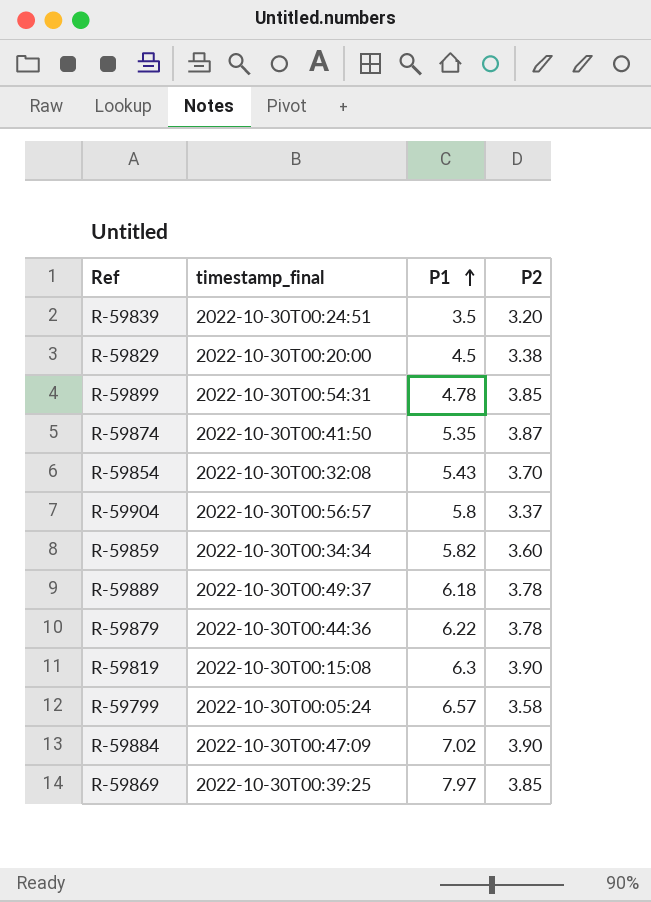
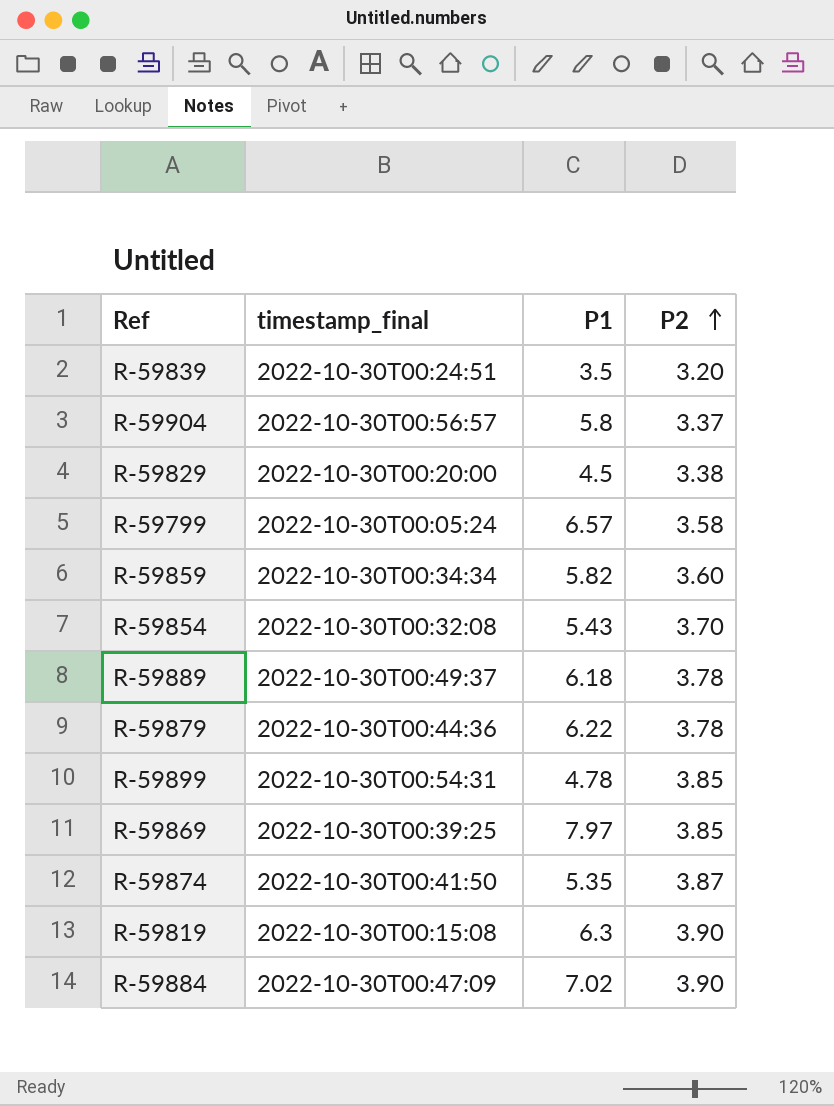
row order: P1 ascending -> P2 ascending

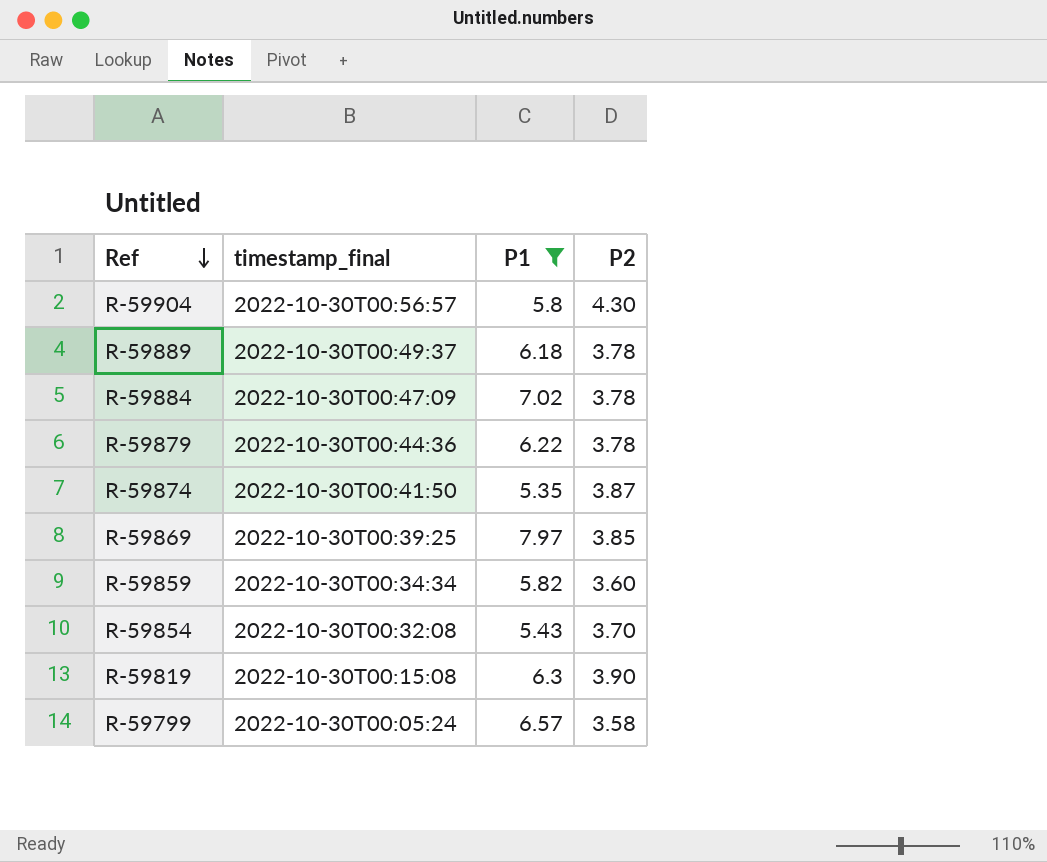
filter: none -> P1 >= 5.35
row order: P2 ascending -> Ref descending
R-59904 | P2: 3.37 -> 4.30
R-59884 | P2: 3.90 -> 3.78

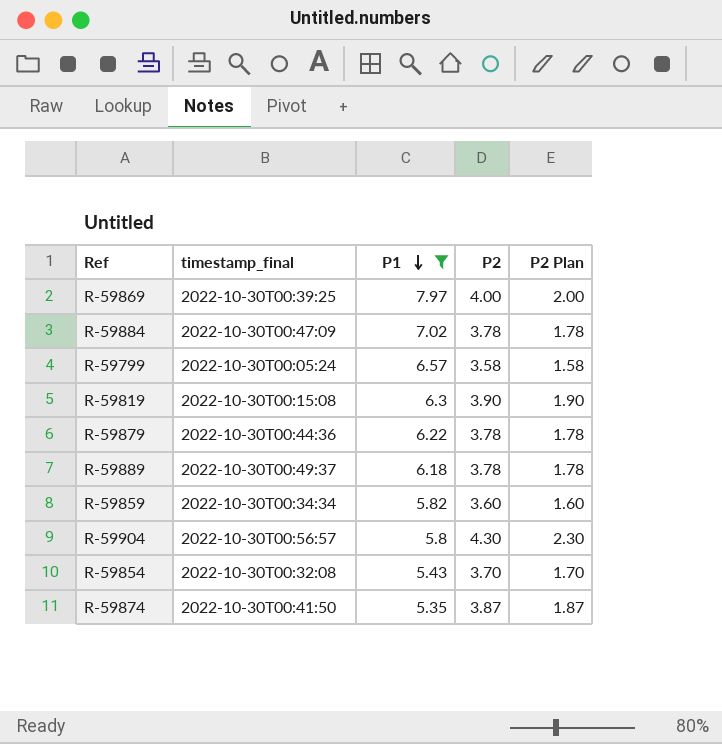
row order: Ref descending -> P1 descending
column P2 Plan | formula: none -> [P2] - 2
R-59869 | P2: 3.85 -> 4.00

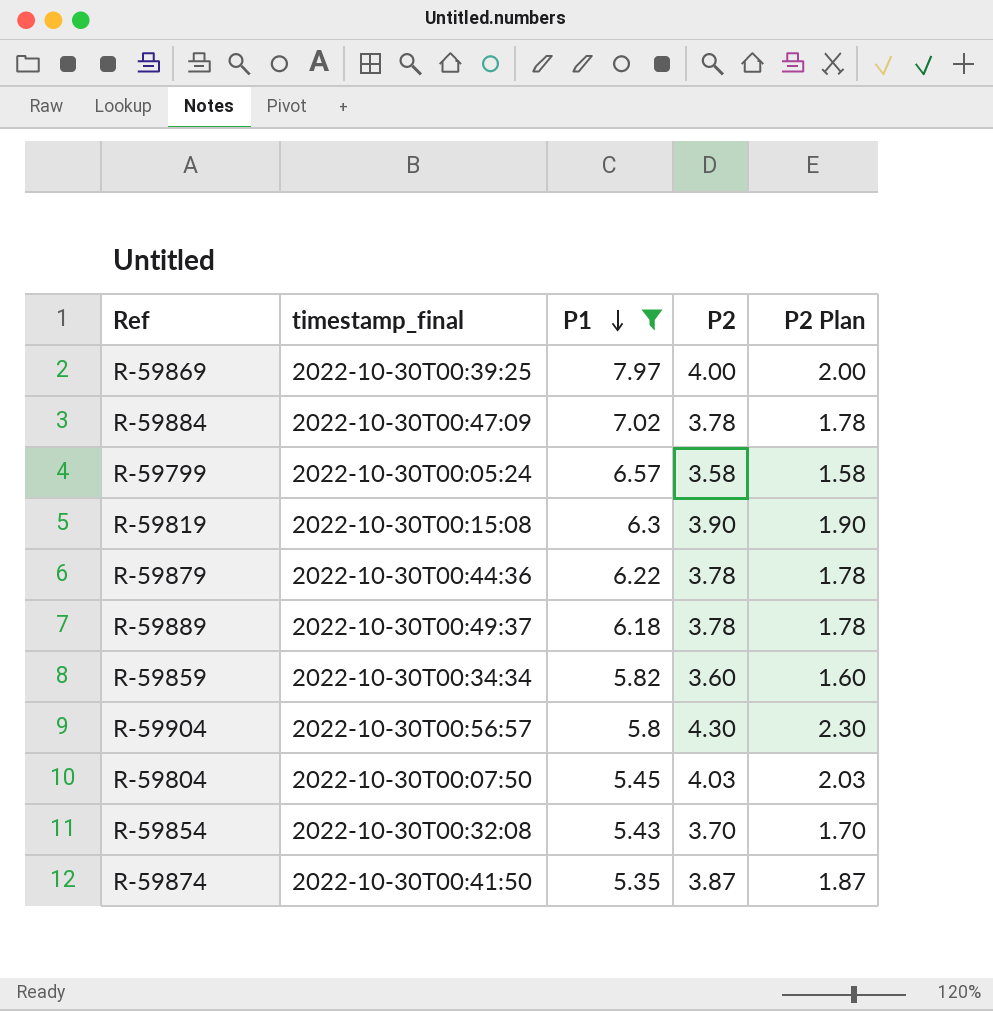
row R-59804: none -> 2022-10-30T00:07:50 | 5.45 | 4.03 | 2.03

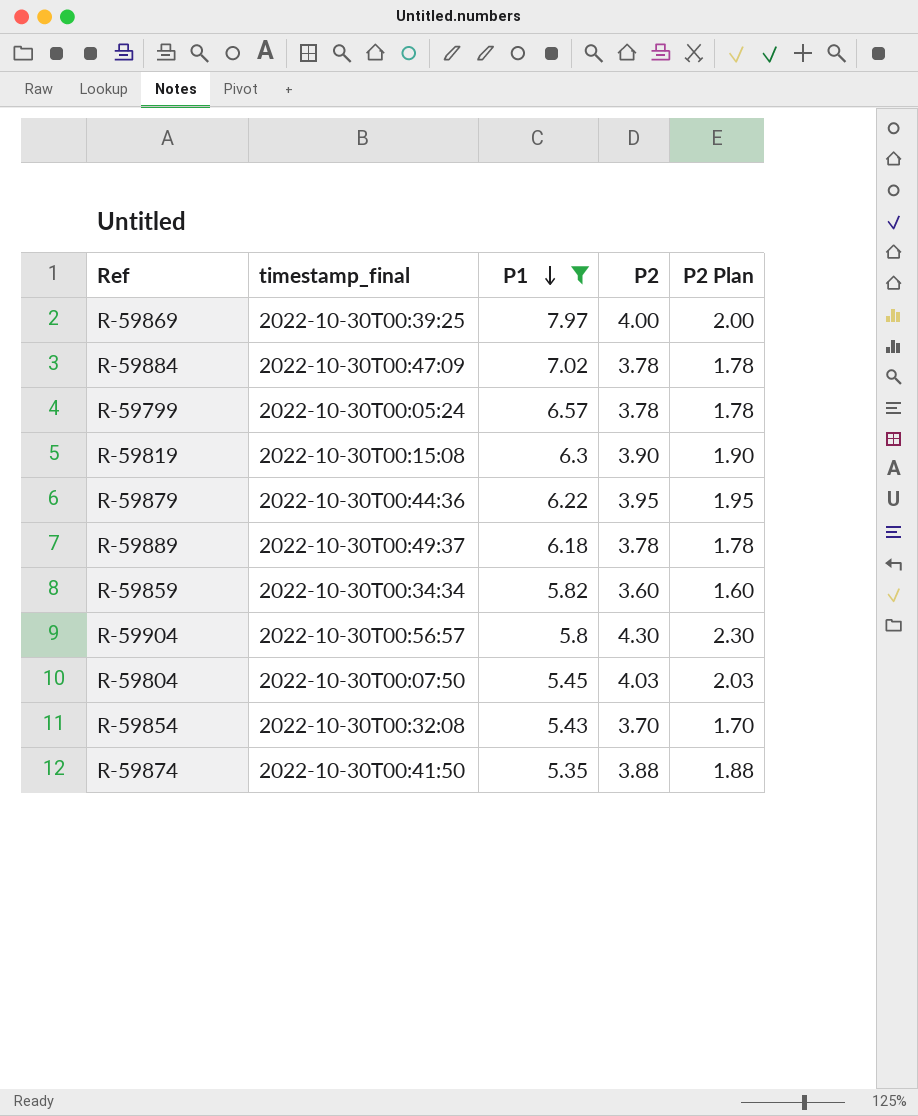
R-59799 | P2: 3.58 -> 3.78
R-59799 | P2 Plan: 1.58 -> 1.78
R-59879 | P2: 3.78 -> 3.95
R-59879 | P2 Plan: 1.78 -> 1.95
R-59874 | P2: 3.87 -> 3.88
R-59874 | P2 Plan: 1.87 -> 1.88

